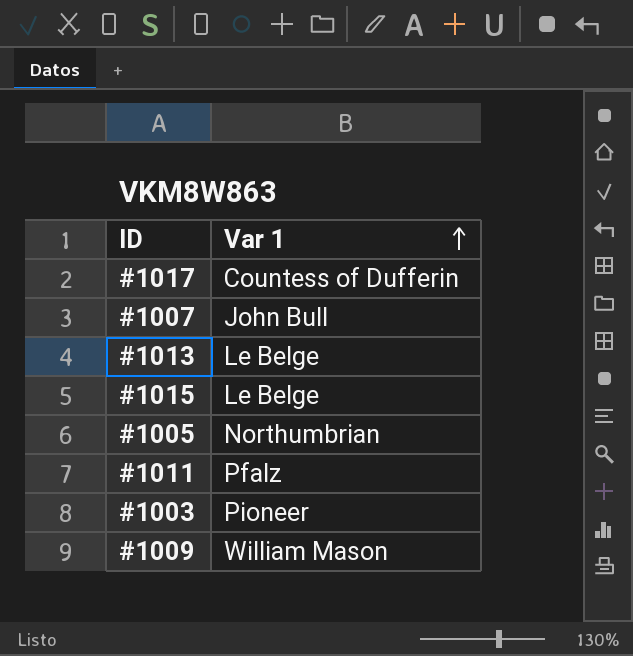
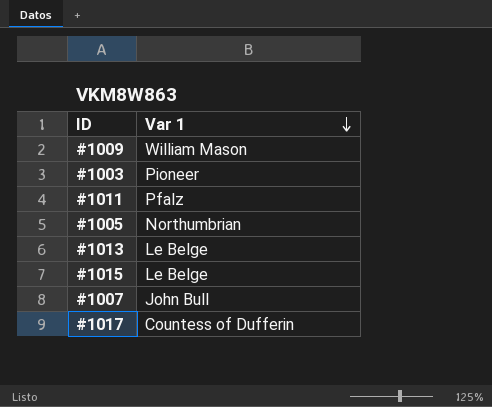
row order: Var 1 ascending -> Var 1 descending

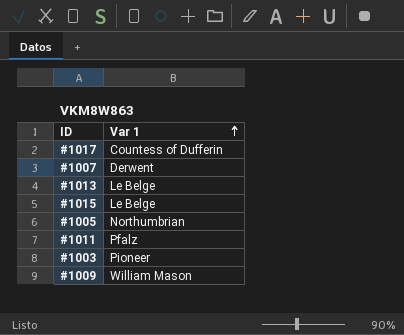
row order: Var 1 descending -> Var 1 ascending
#1007 | Var 1: John Bull -> Derwent

